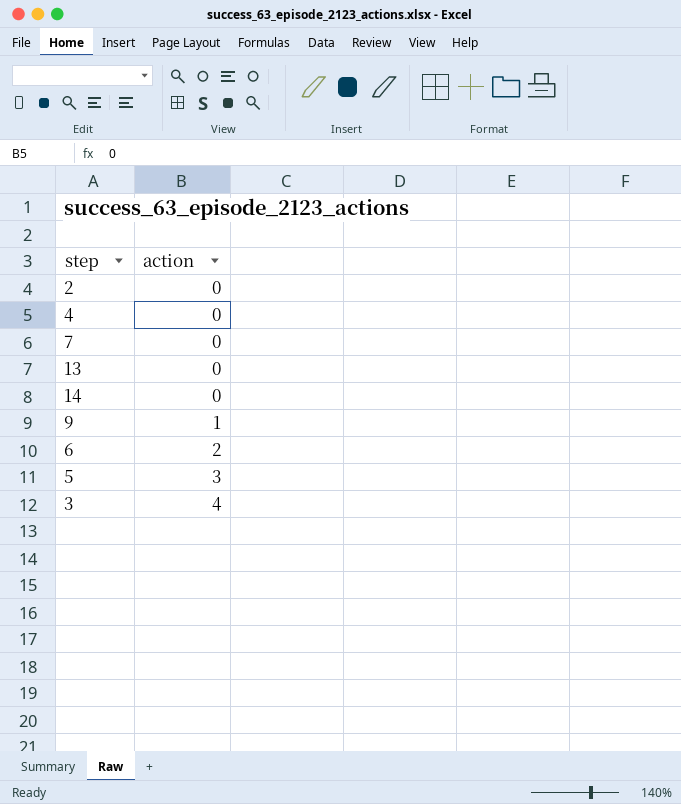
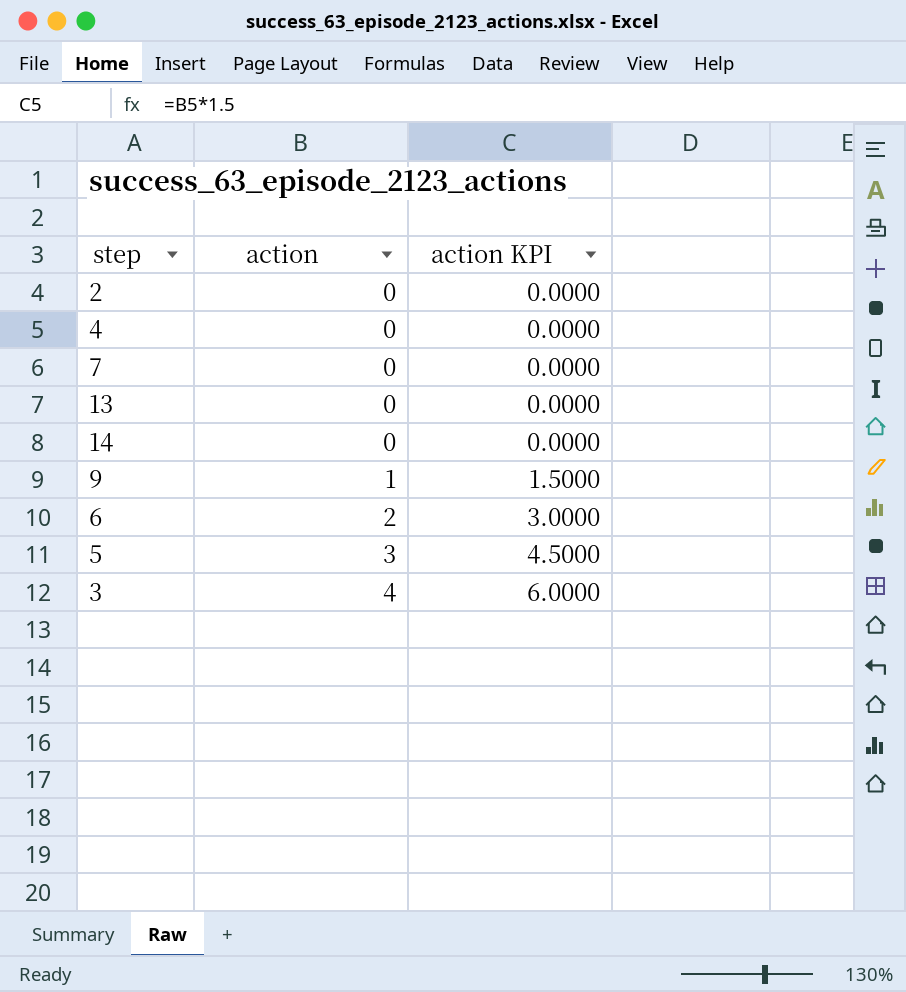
column action KPI | formula: none -> [action] * 1.5

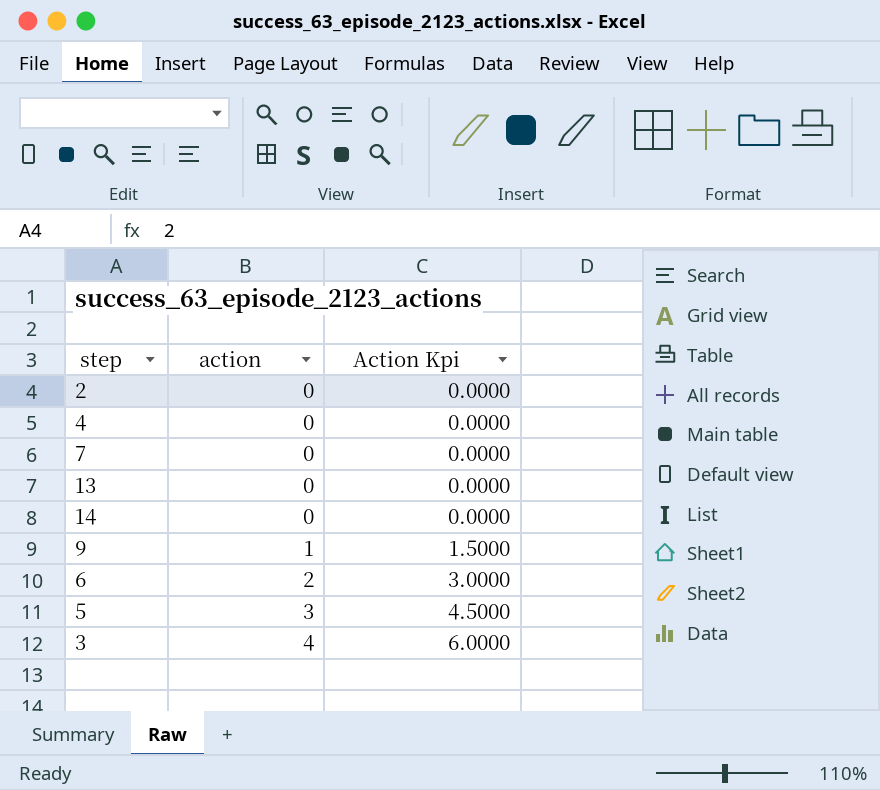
column name: action KPI -> Action Kpi

